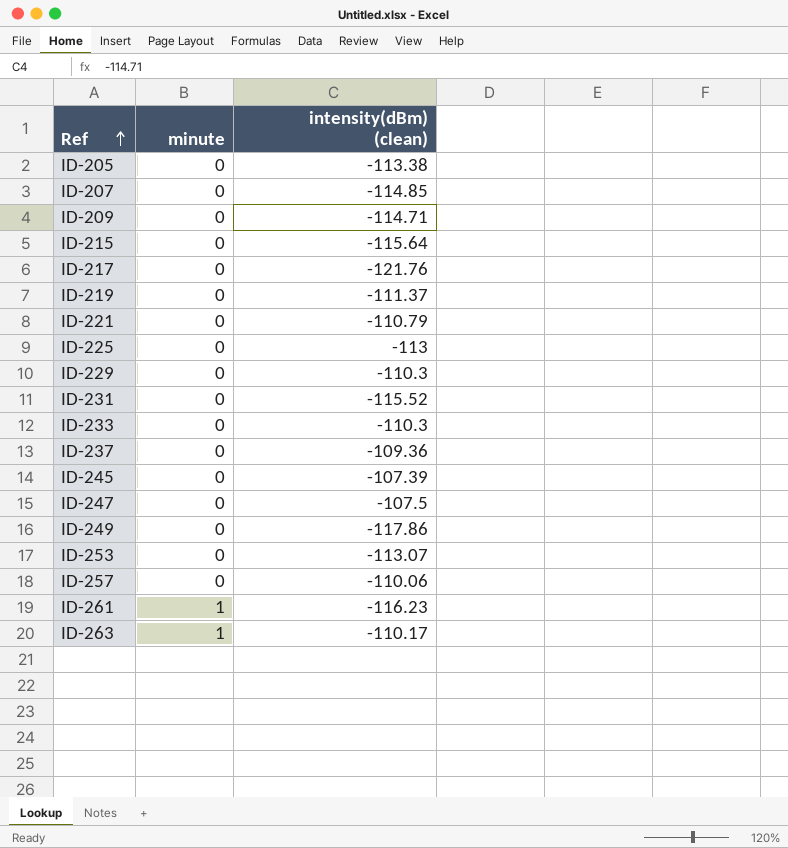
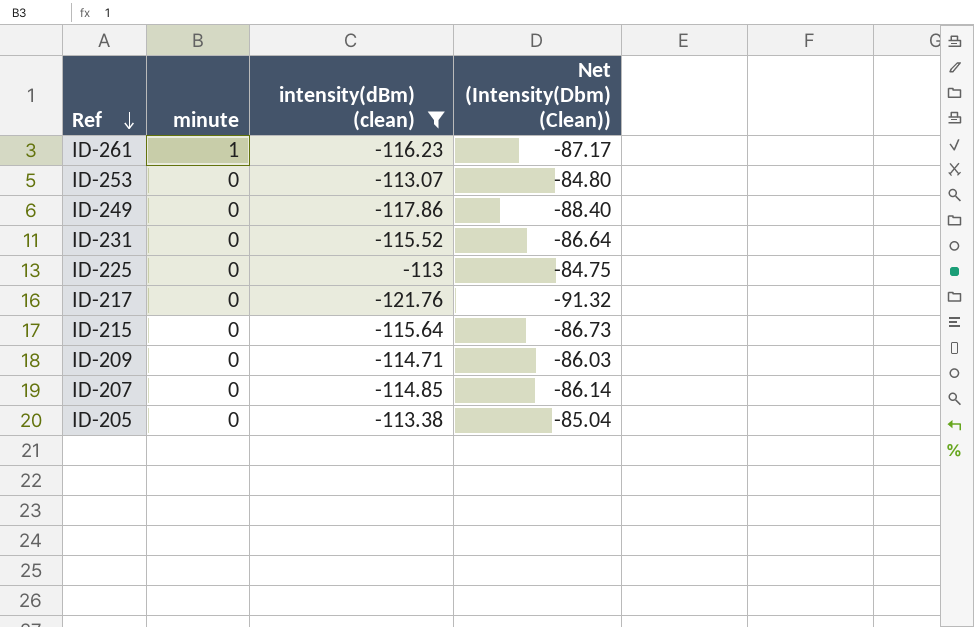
filter: none -> intensity(dBm) (clean) <= -113
row order: Ref ascending -> Ref descending
column Net (Intensity(Dbm) (Clean)) | formula: none -> [intensity(dBm) (clean)] * 0.75

